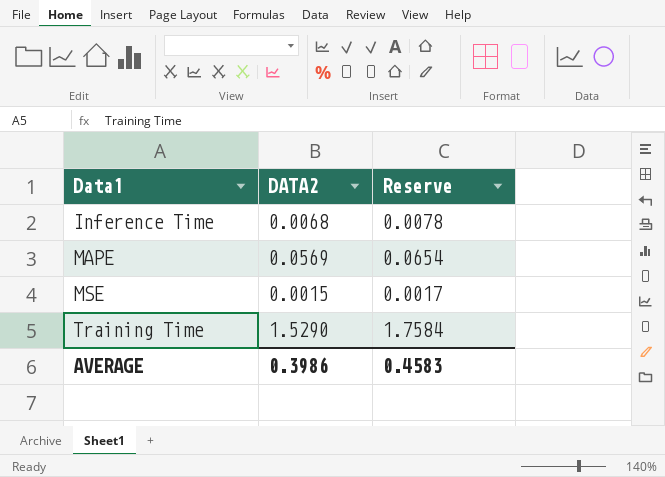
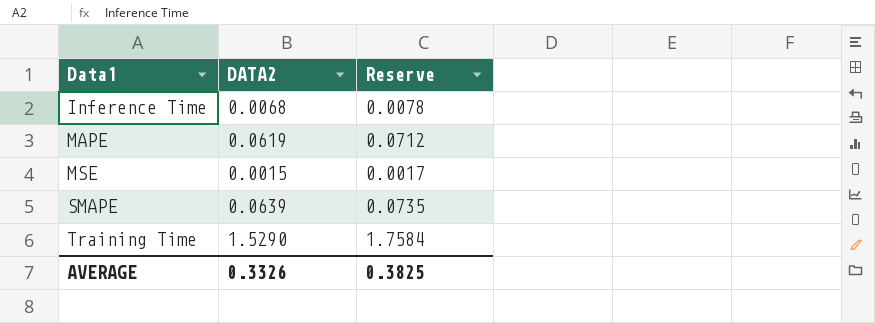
MAPE | DATA2: 0.0569 -> 0.0619
MAPE | Reserve: 0.0654 -> 0.0712
row SMAPE: none -> 0.0639 | 0.0735
AVERAGE | DATA2: 0.3986 -> 0.3326
AVERAGE | Reserve: 0.4583 -> 0.3825

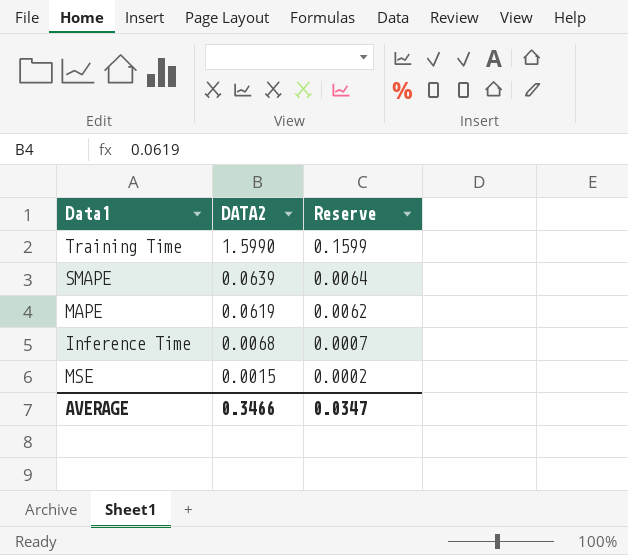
row order: Data1 ascending -> DATA2 descending
column Reserve | formula: [DATA2] * 1.15 -> [DATA2] * 0.1
Training Time | DATA2: 1.5290 -> 1.5990
AVERAGE | DATA2: 0.3326 -> 0.3466
AVERAGE | Reserve: 0.3825 -> 0.0347

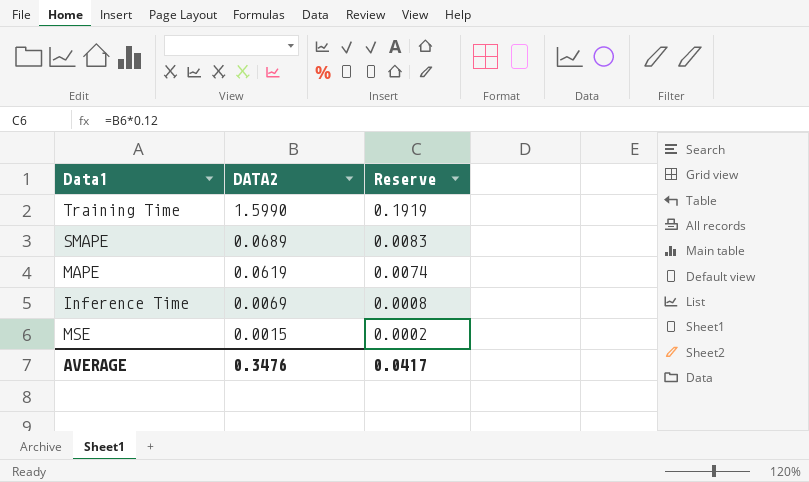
column Reserve | formula: [DATA2] * 0.1 -> [DATA2] * 0.12
SMAPE | DATA2: 0.0639 -> 0.0689
Inference Time | DATA2: 0.0068 -> 0.0069
AVERAGE | DATA2: 0.3466 -> 0.3476
AVERAGE | Reserve: 0.0347 -> 0.0417

